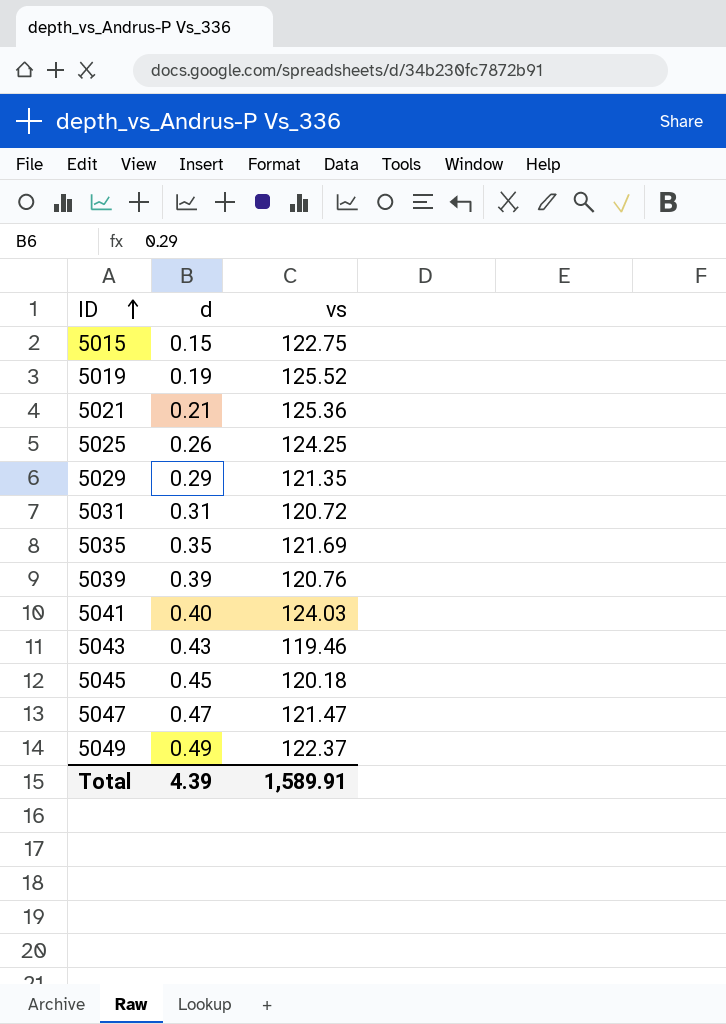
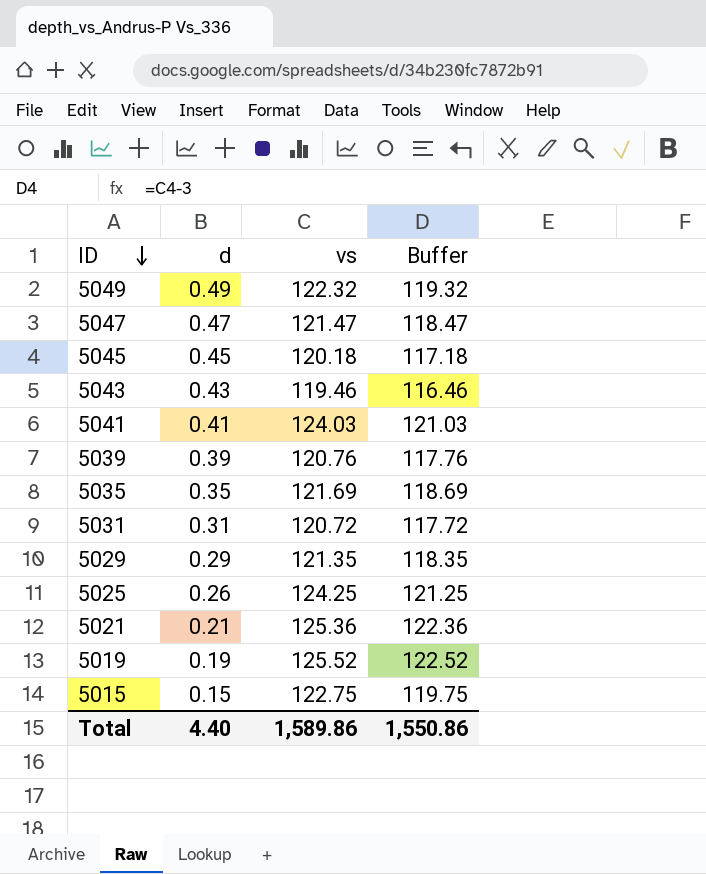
row order: ID ascending -> ID descending
column Buffer | formula: none -> [vs] - 3
5049 | vs: 122.37 -> 122.32
5041 | d: 0.40 -> 0.41
Total | d: 4.39 -> 4.40
Total | vs: 1,589.91 -> 1,589.86

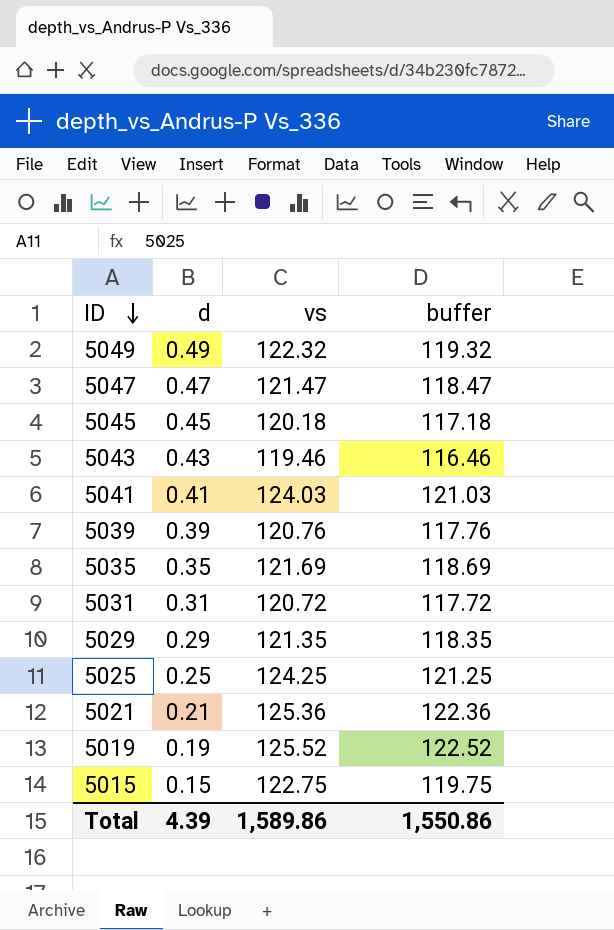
column name: Buffer -> buffer
5025 | d: 0.26 -> 0.25
Total | d: 4.40 -> 4.39

